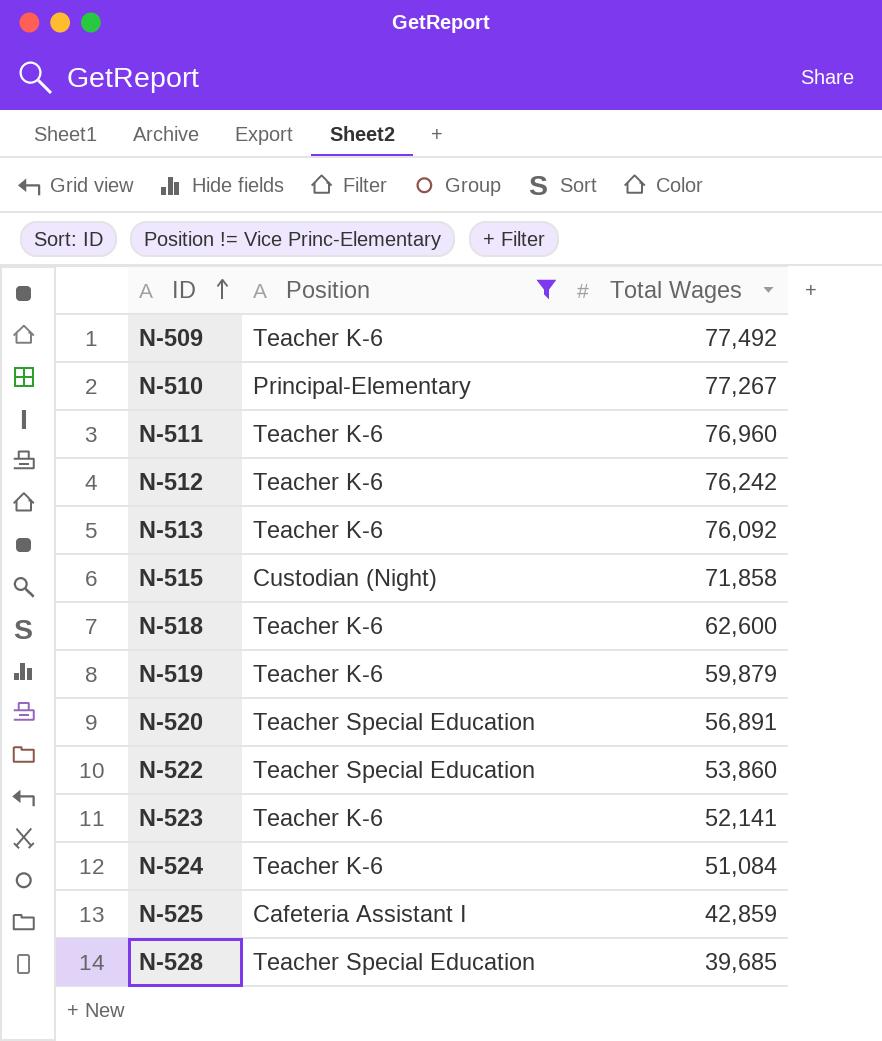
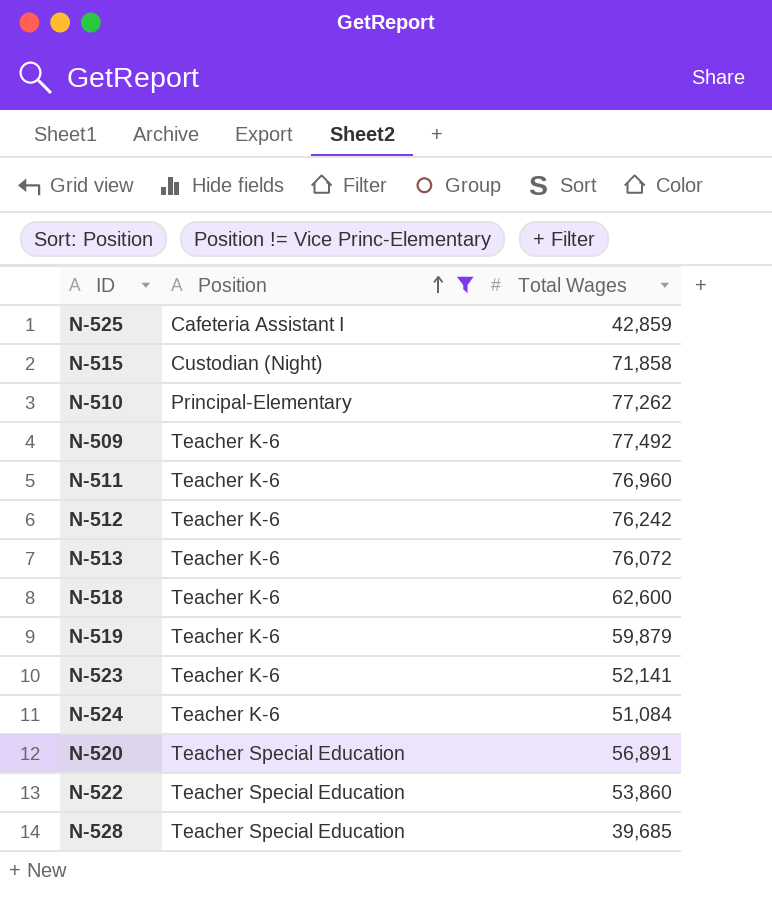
row order: ID ascending -> Position ascending
N-510 | Total Wages: 77,267 -> 77,262
N-513 | Total Wages: 76,092 -> 76,072

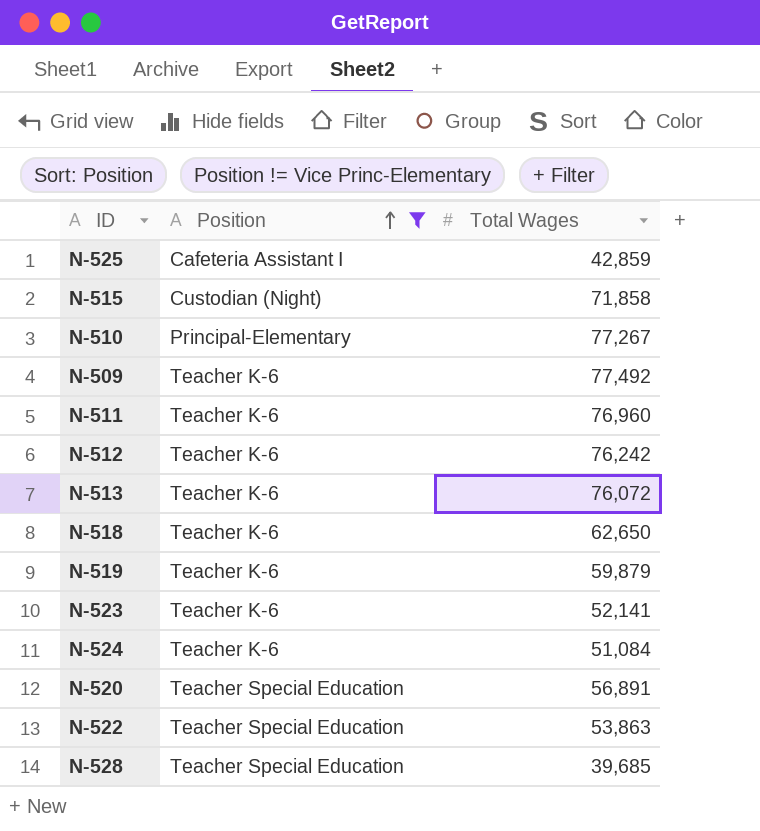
N-510 | Total Wages: 77,262 -> 77,267
N-518 | Total Wages: 62,600 -> 62,650
N-522 | Total Wages: 53,860 -> 53,863

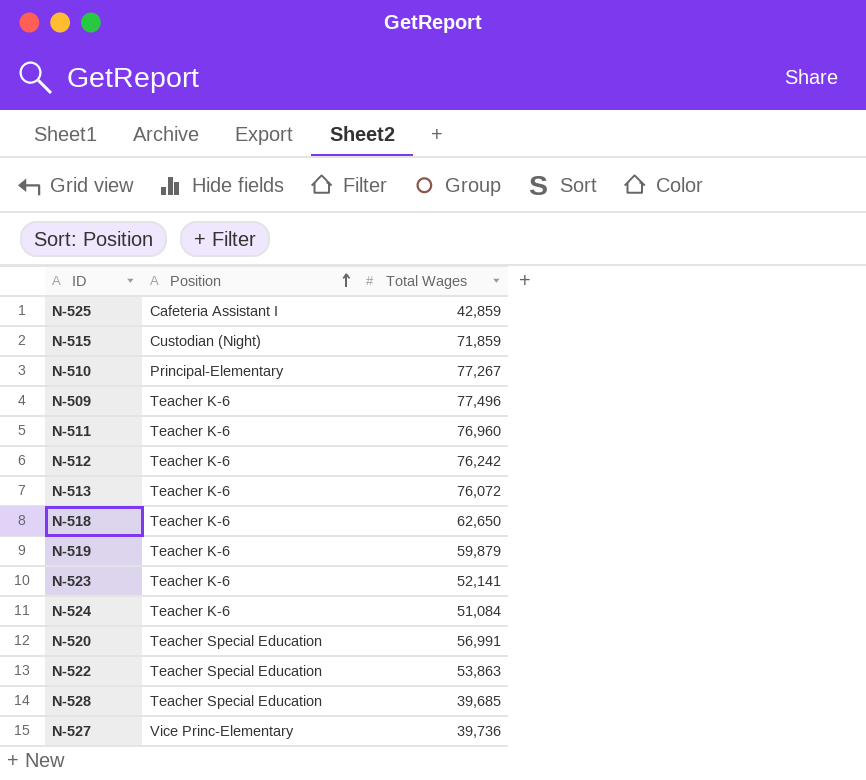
filter: Position != Vice Princ-Elementary -> none
N-515 | Total Wages: 71,858 -> 71,859
N-509 | Total Wages: 77,492 -> 77,496
N-520 | Total Wages: 56,891 -> 56,991

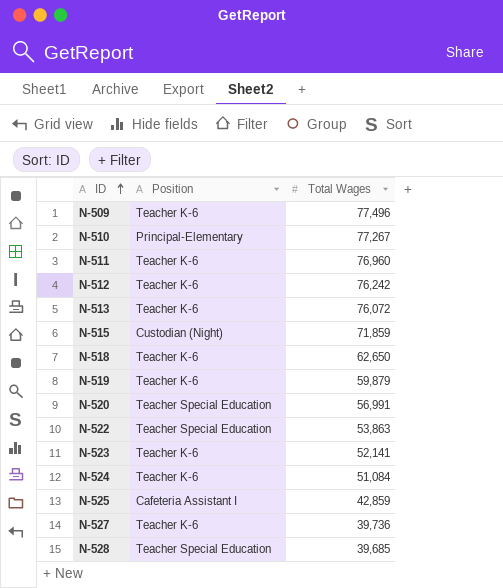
row order: Position ascending -> ID ascending
N-527 | Position: Vice Princ-Elementary -> Teacher K-6

